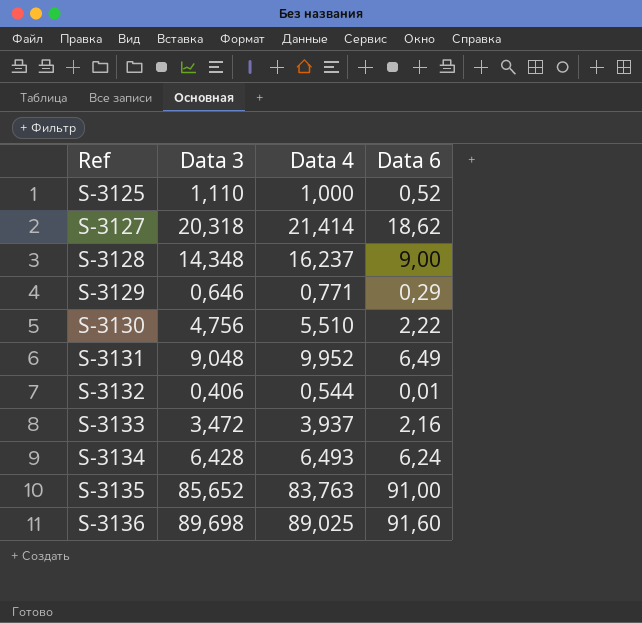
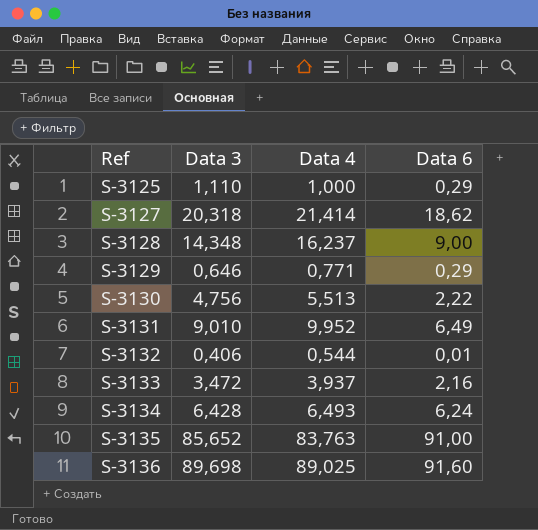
S-3125 | Data 6: 0,52 -> 0,29
S-3130 | Data 4: 5,510 -> 5,513
S-3131 | Data 3: 9,048 -> 9,010

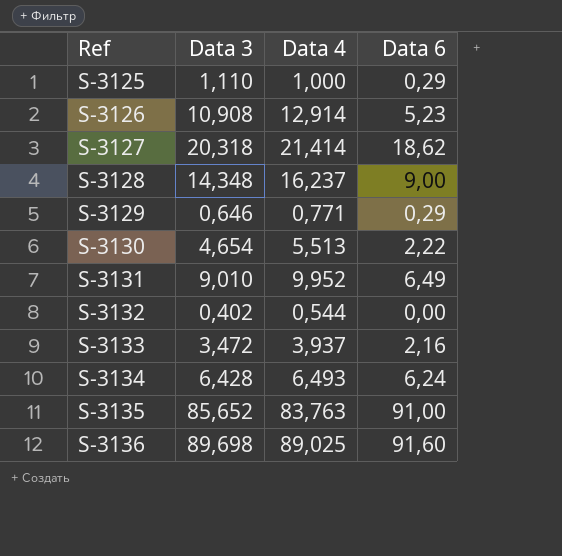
row S-3126: none -> 10,908 | 12,914 | 5,23
S-3130 | Data 3: 4,756 -> 4,654
S-3132 | Data 3: 0,406 -> 0,402
S-3132 | Data 6: 0,01 -> 0,00

